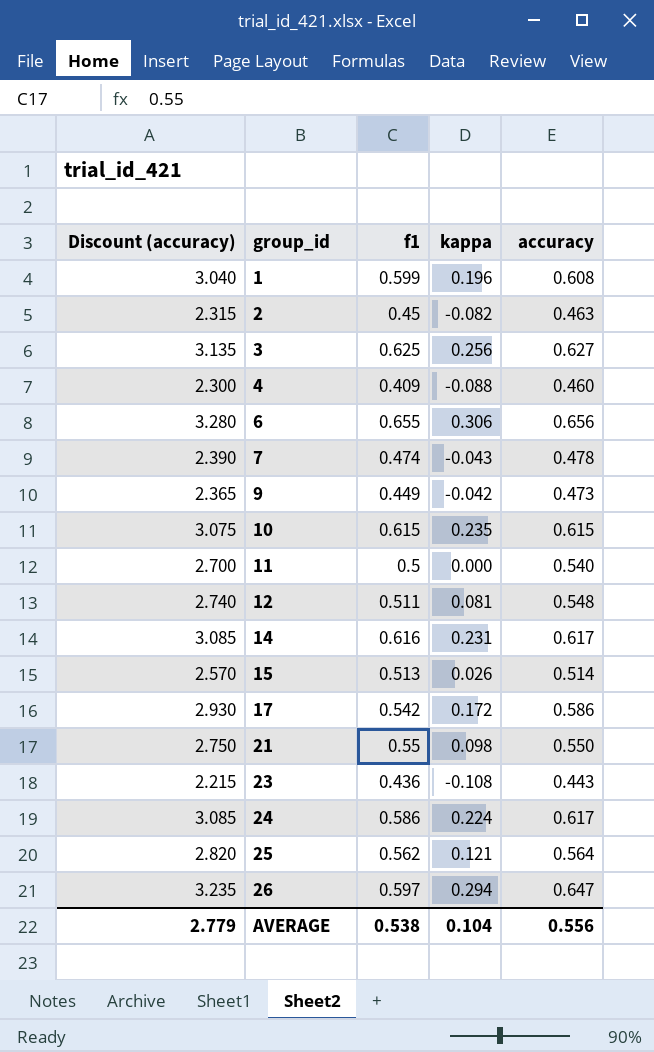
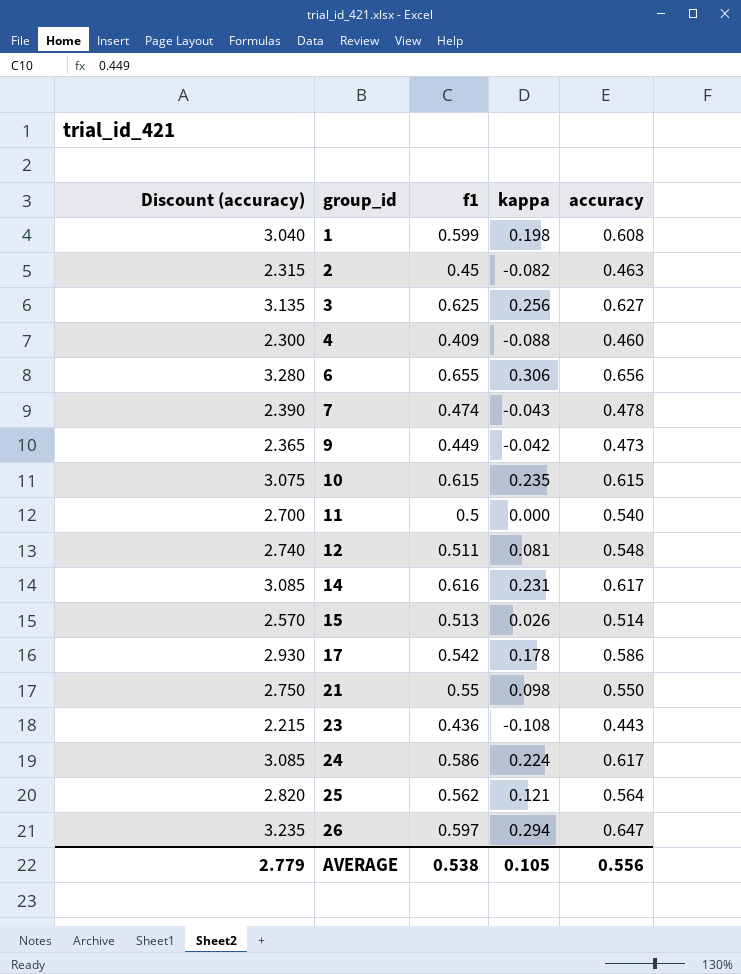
1 | kappa: 0.196 -> 0.198
17 | kappa: 0.172 -> 0.178
AVERAGE | kappa: 0.104 -> 0.105

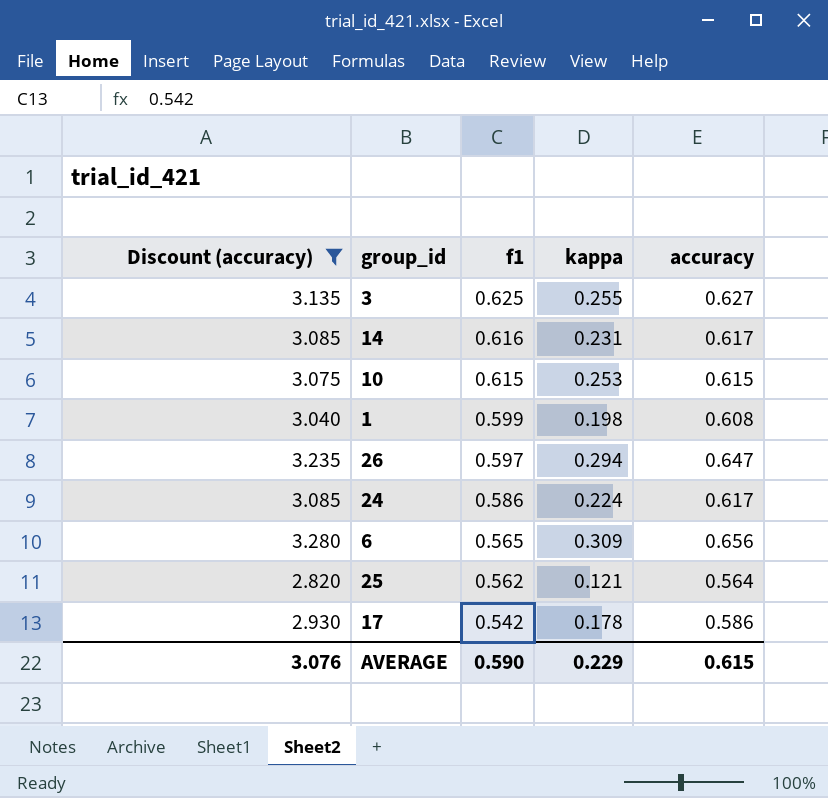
filter: none -> Discount (accuracy) >= 2.820
row order: group_id ascending -> f1 descending
3 | kappa: 0.256 -> 0.255
10 | kappa: 0.235 -> 0.253
6 | f1: 0.655 -> 0.565
6 | kappa: 0.306 -> 0.309
AVERAGE | Discount (accuracy): 2.779 -> 3.076
AVERAGE | f1: 0.538 -> 0.590
AVERAGE | kappa: 0.105 -> 0.229
AVERAGE | accuracy: 0.556 -> 0.615

